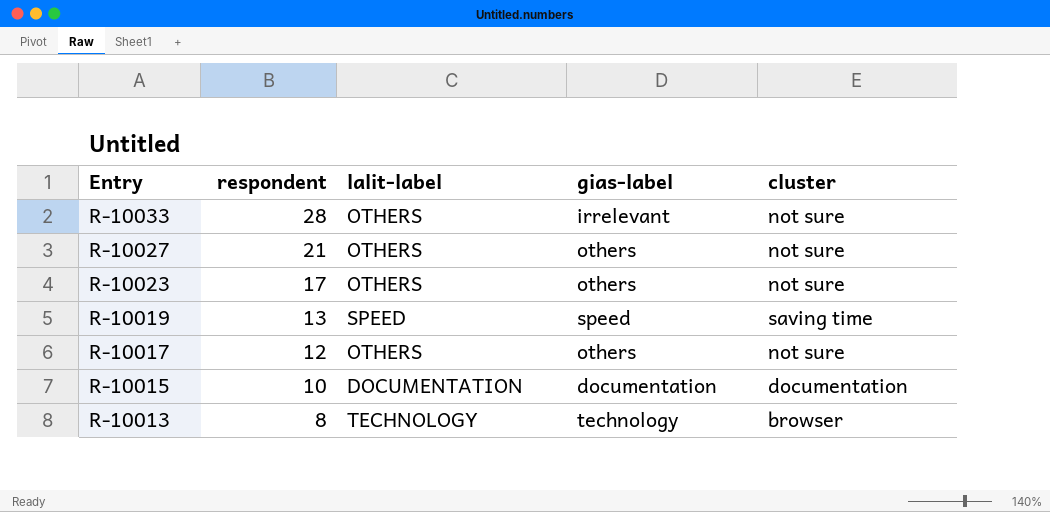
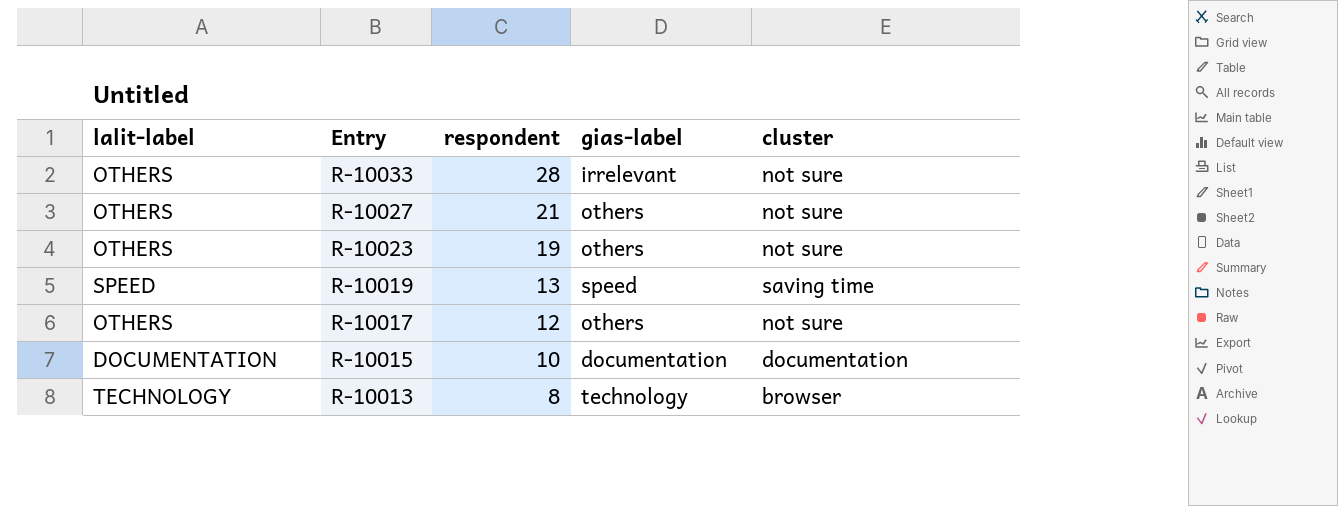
column lalit-label | position: 3 -> 1
R-10023 | respondent: 17 -> 19

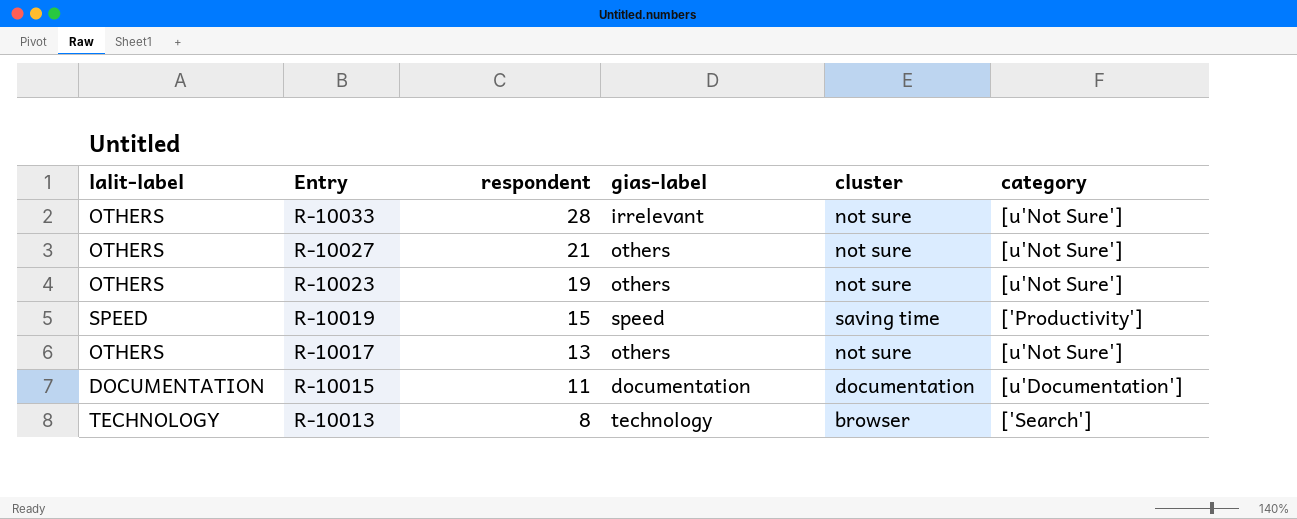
column category | position: none -> 6
R-10019 | respondent: 13 -> 15
R-10017 | respondent: 12 -> 13
R-10015 | respondent: 10 -> 11

